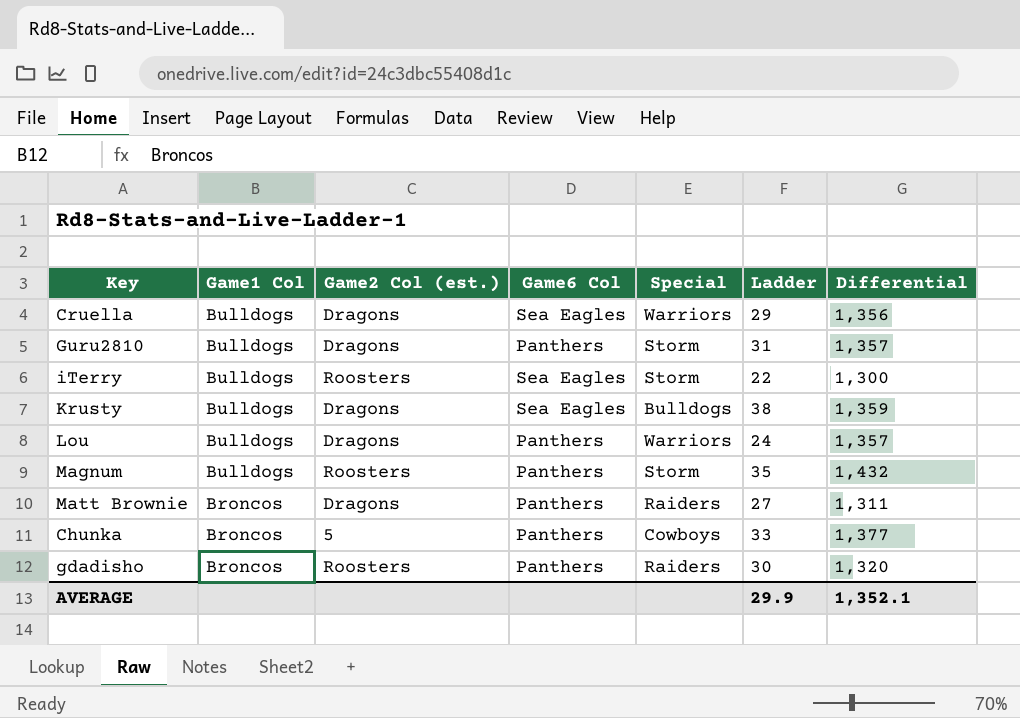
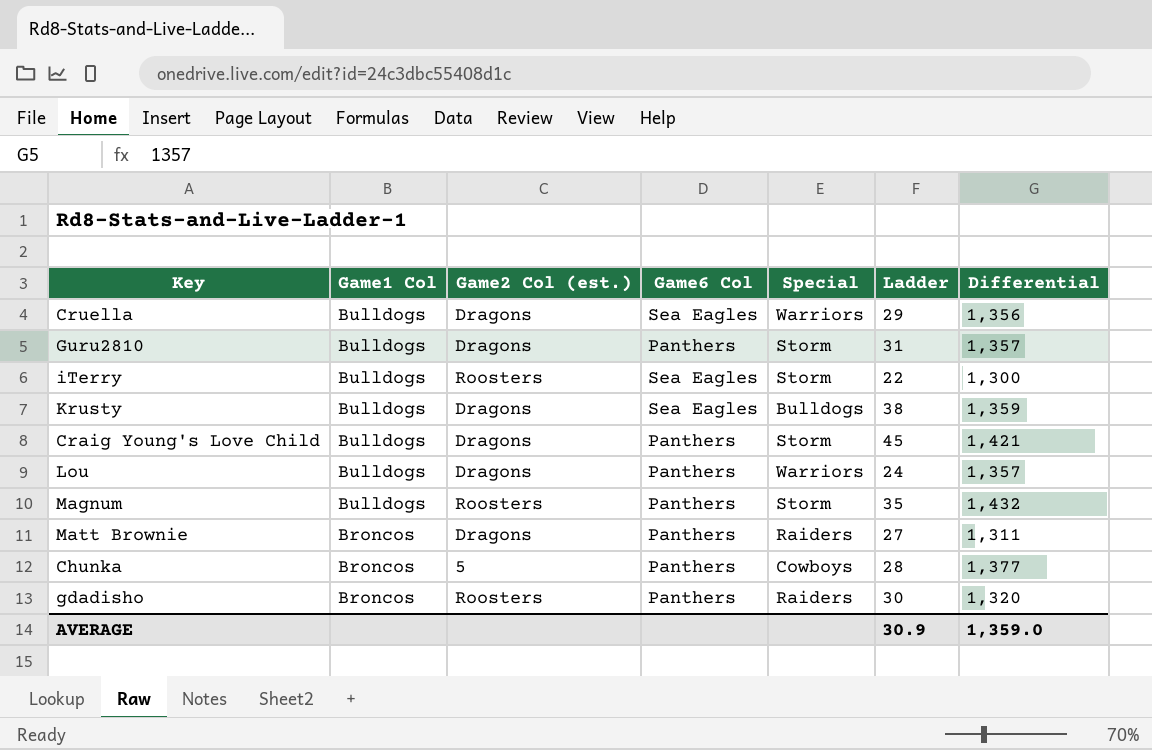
row Craig Young's Love Child: none -> Bulldogs | Dragons | Panthers | Storm | 45 | 1,421
Chunka | Ladder: 33 -> 28
AVERAGE | Ladder: 29.9 -> 30.9
AVERAGE | Differential: 1,352.1 -> 1,359.0

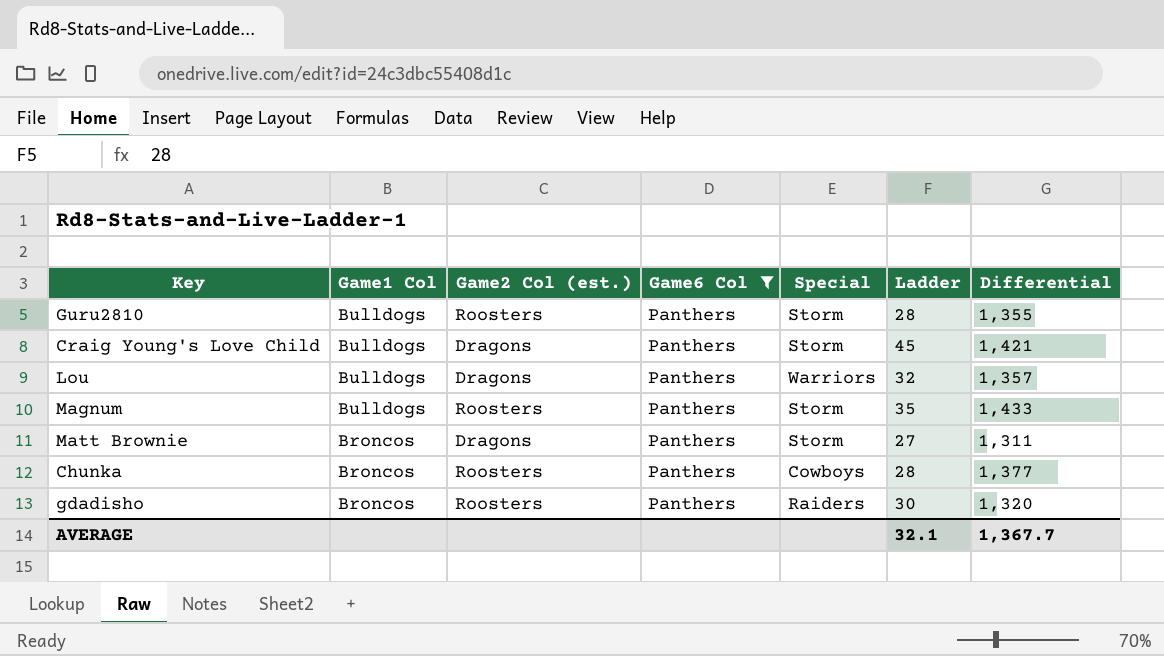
filter: none -> Game6 Col = Panthers
Guru2810 | Game2 Col (est.): Dragons -> Roosters
Guru2810 | Ladder: 31 -> 28
Guru2810 | Differential: 1,357 -> 1,355
Lou | Ladder: 24 -> 32
Magnum | Differential: 1,432 -> 1,433
Matt Brownie | Special: Raiders -> Storm
Chunka | Game2 Col (est.): 5 -> Roosters
AVERAGE | Ladder: 30.9 -> 32.1
AVERAGE | Differential: 1,359.0 -> 1,367.7

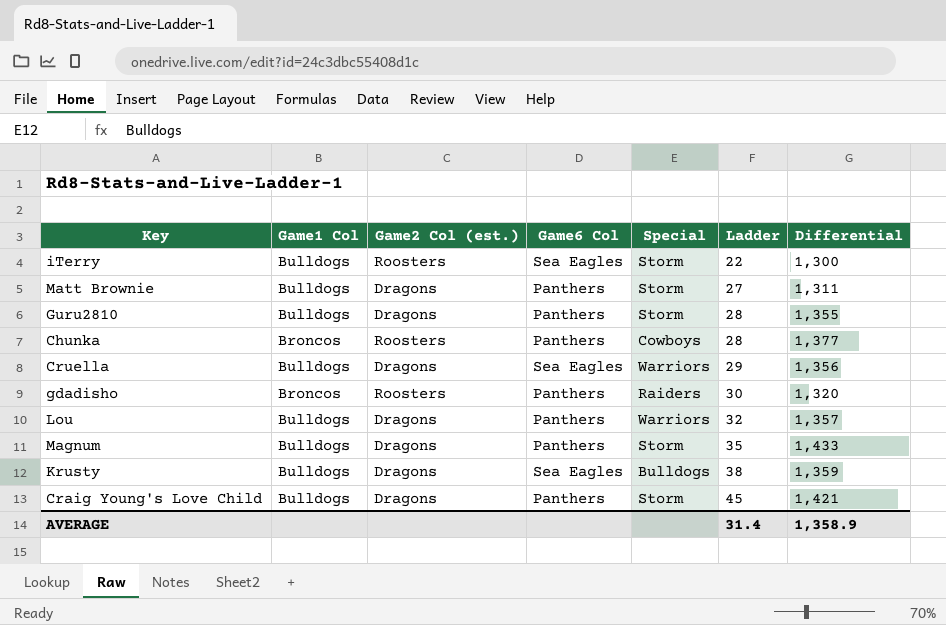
filter: Game6 Col = Panthers -> none
row order: Game1 Col descending -> Ladder ascending
Matt Brownie | Game1 Col: Broncos -> Bulldogs
Guru2810 | Game2 Col (est.): Roosters -> Dragons
Magnum | Game2 Col (est.): Roosters -> Dragons
AVERAGE | Ladder: 32.1 -> 31.4
AVERAGE | Differential: 1,367.7 -> 1,358.9

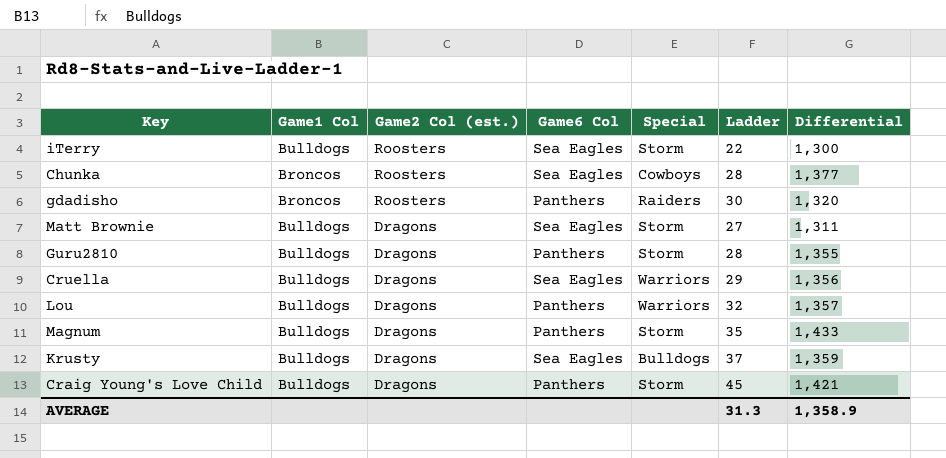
row order: Ladder ascending -> Game2 Col (est.) descending
Chunka | Game6 Col: Panthers -> Sea Eagles
Matt Brownie | Game6 Col: Panthers -> Sea Eagles
Krusty | Ladder: 38 -> 37
AVERAGE | Ladder: 31.4 -> 31.3

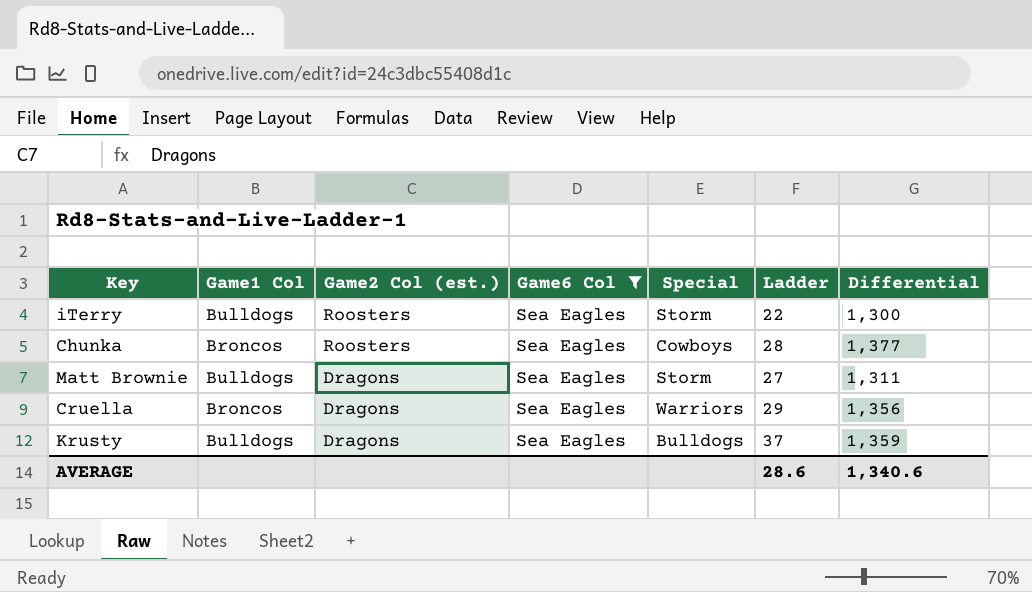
filter: none -> Game6 Col = Sea Eagles
Cruella | Game1 Col: Bulldogs -> Broncos
AVERAGE | Ladder: 31.3 -> 28.6
AVERAGE | Differential: 1,358.9 -> 1,340.6

